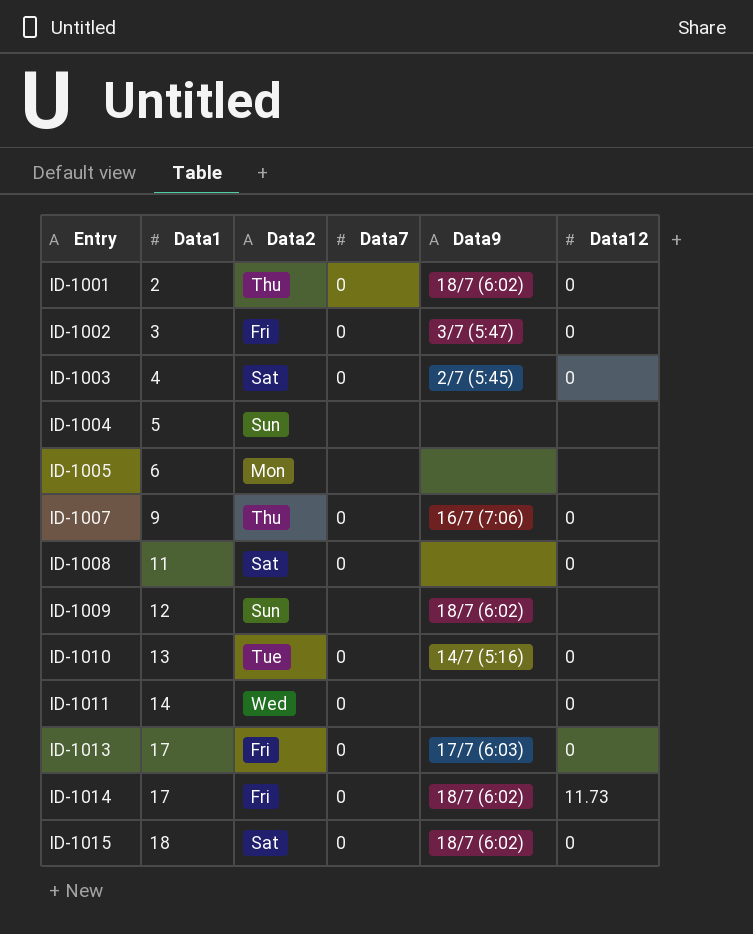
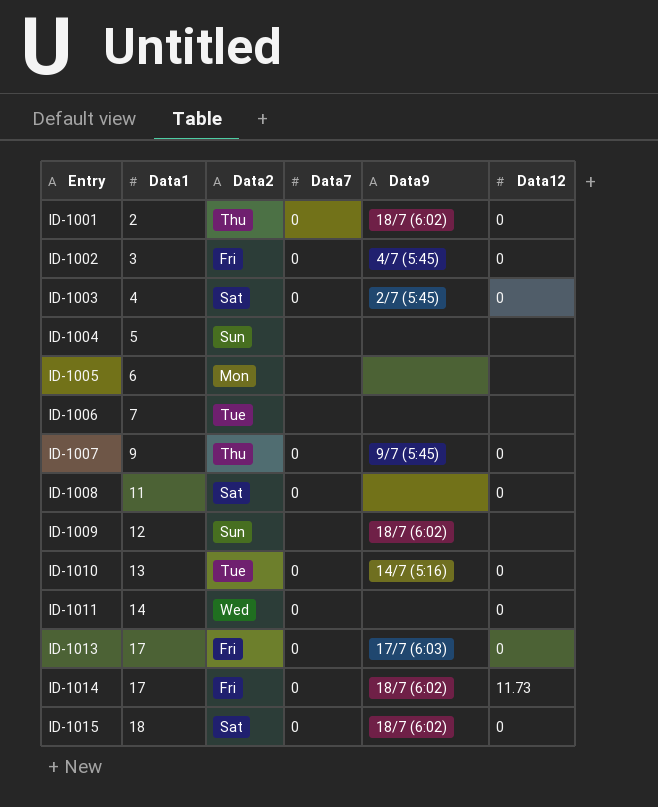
ID-1002 | Data9: 3/7 (5:47) -> 4/7 (5:45)
row ID-1006: none -> 7 | Tue | none | none | none
ID-1007 | Data9: 16/7 (7:06) -> 9/7 (5:45)

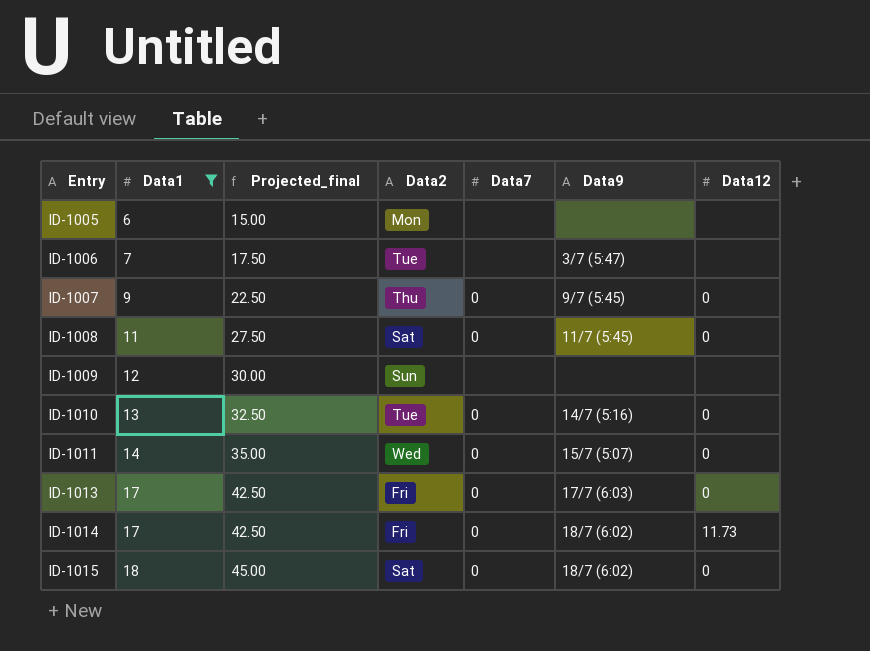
filter: none -> Data1 >= 6
column Projected_final | formula: none -> [Data1] * 2.5
ID-1006 | Data9: none -> 3/7 (5:47)
ID-1008 | Data9: none -> 11/7 (5:45)
ID-1009 | Data9: 18/7 (6:02) -> none
ID-1011 | Data9: none -> 15/7 (5:07)

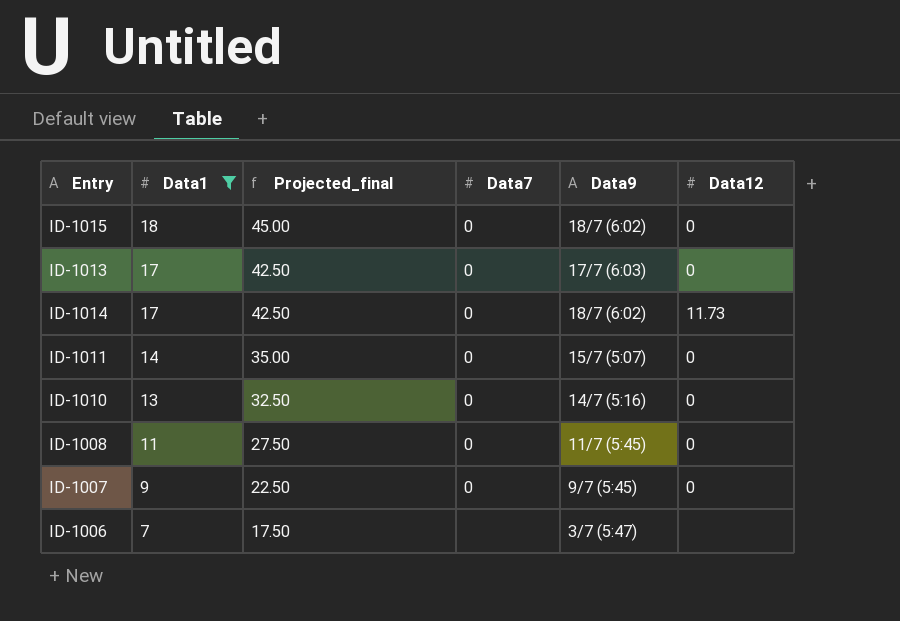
row order: Entry ascending -> Data1 descending
column Data2 | position: 4 -> none
row ID-1005: 6 | 15.00 | Mon | none | none | none -> none
row ID-1009: 12 | 30.00 | Sun | none | none | none -> none

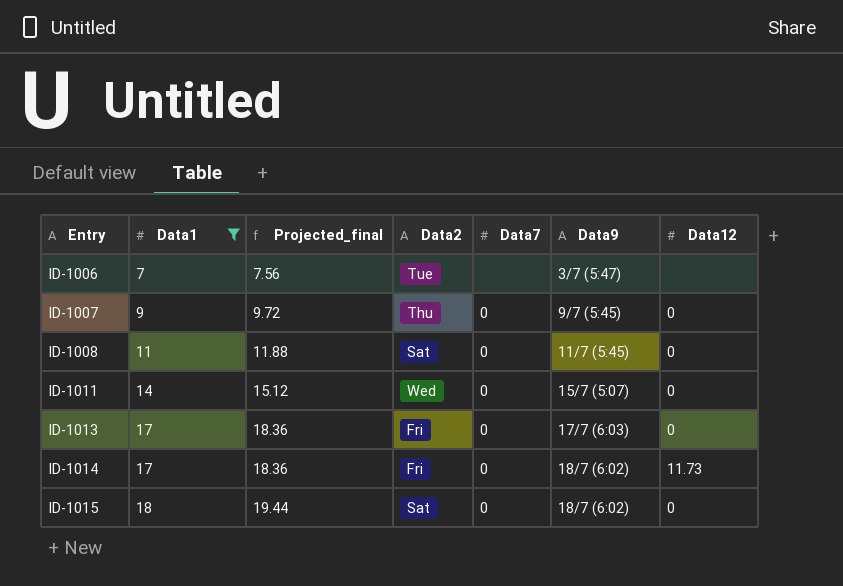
row order: Data1 descending -> Entry ascending
column Projected_final | formula: [Data1] * 2.5 -> [Data1] * 1.08
column Data2 | position: none -> 4
row ID-1010: 13 | 32.50 | 0 | 14/7 (5:16) | 0 -> none

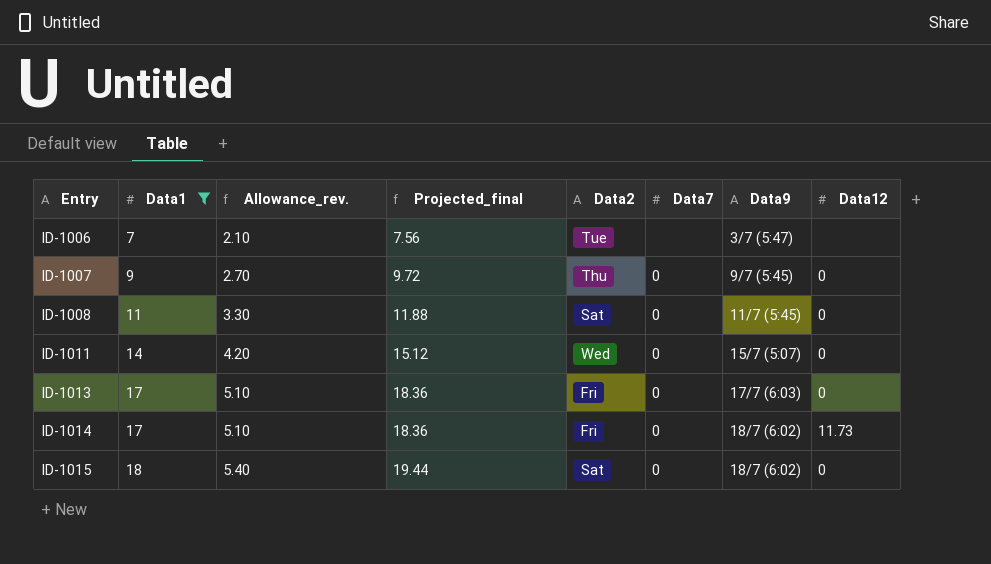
column Allowance_rev. | formula: none -> [Data1] * 0.3

